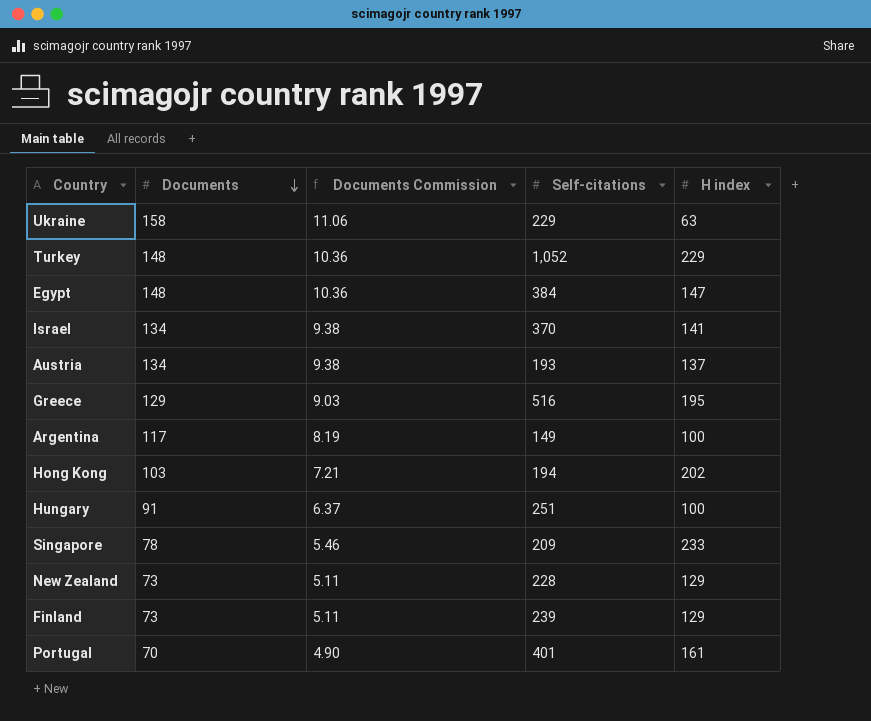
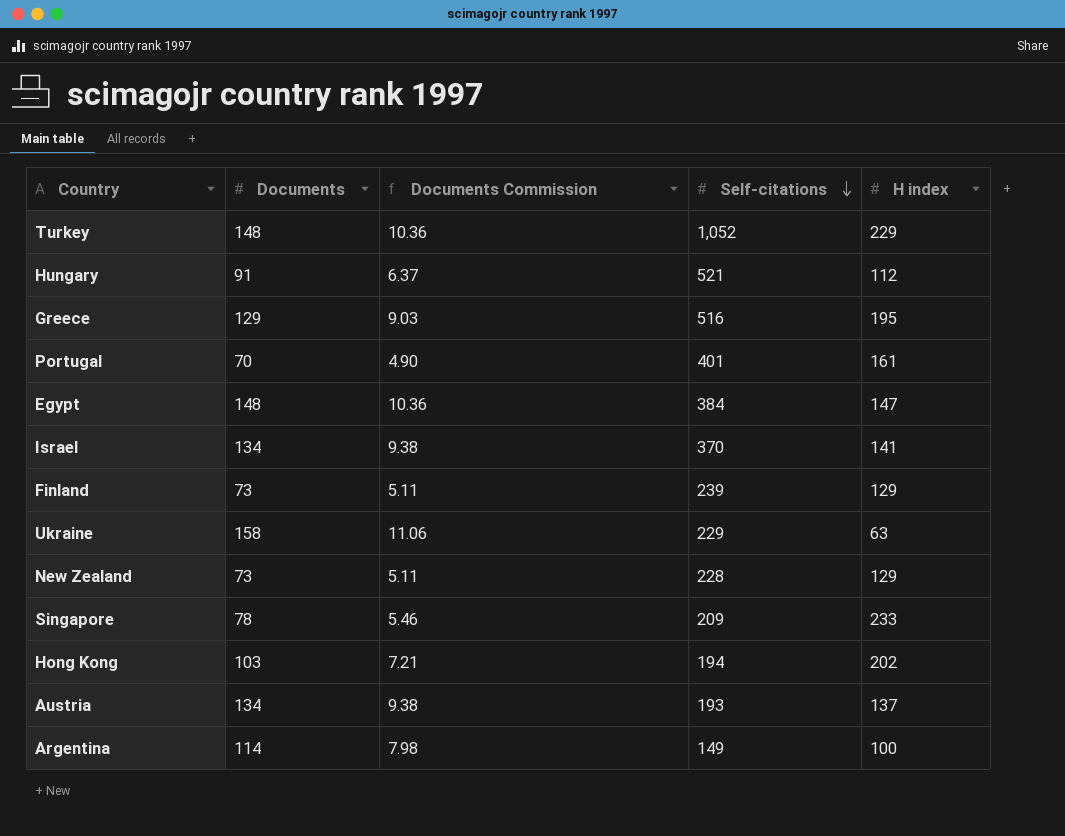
row order: Documents descending -> Self-citations descending
Hungary | Self-citations: 251 -> 521
Hungary | H index: 100 -> 112
Argentina | Documents: 117 -> 114
Argentina | Documents Commission: 8.19 -> 7.98

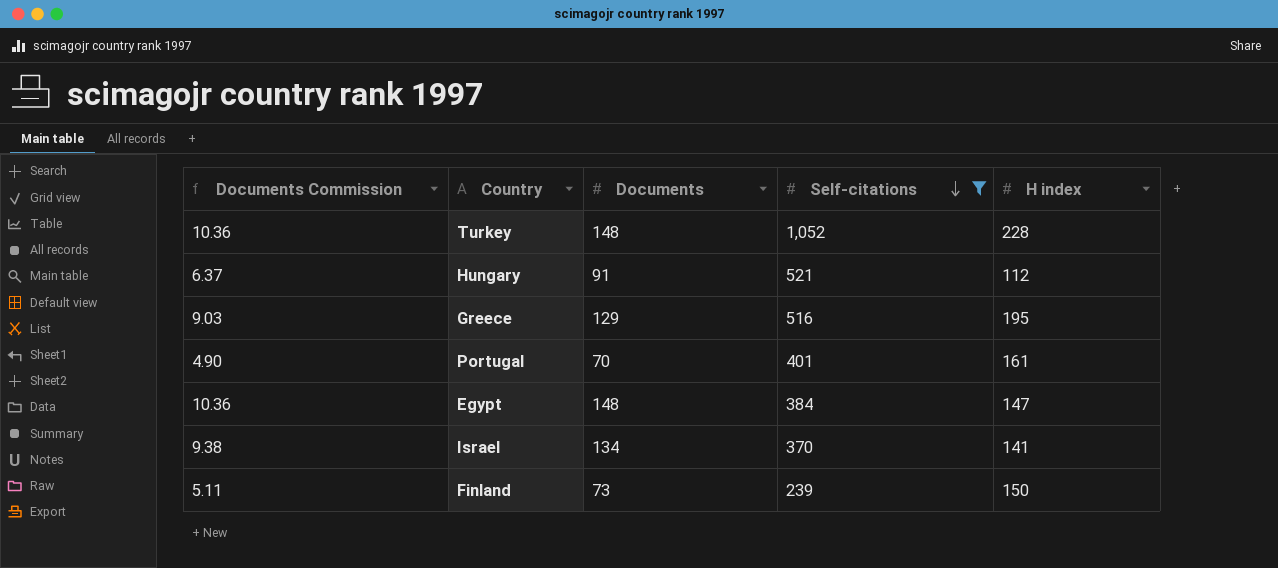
filter: none -> Self-citations >= 239
column Documents Commission | position: 3 -> 1
Turkey | H index: 229 -> 228
Finland | H index: 129 -> 150

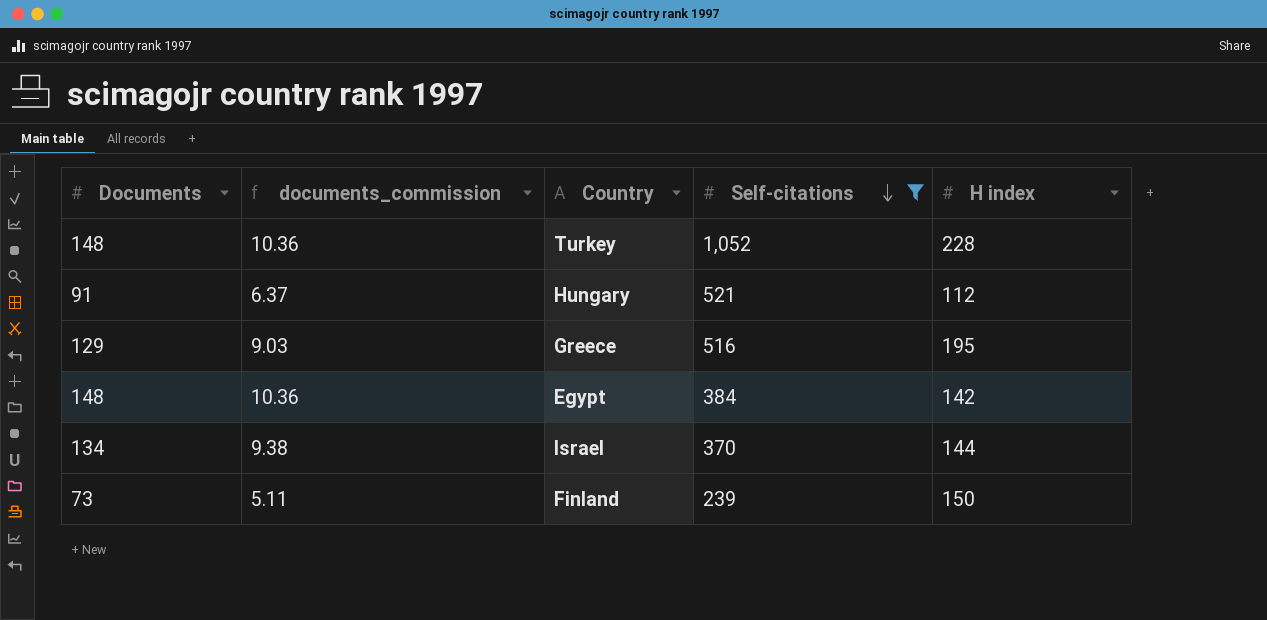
column Documents | position: 3 -> 1
column name: Documents Commission -> documents_commission
row Portugal: 4.90 | 70 | 401 | 161 -> none
Egypt | H index: 147 -> 142
Israel | H index: 141 -> 144

